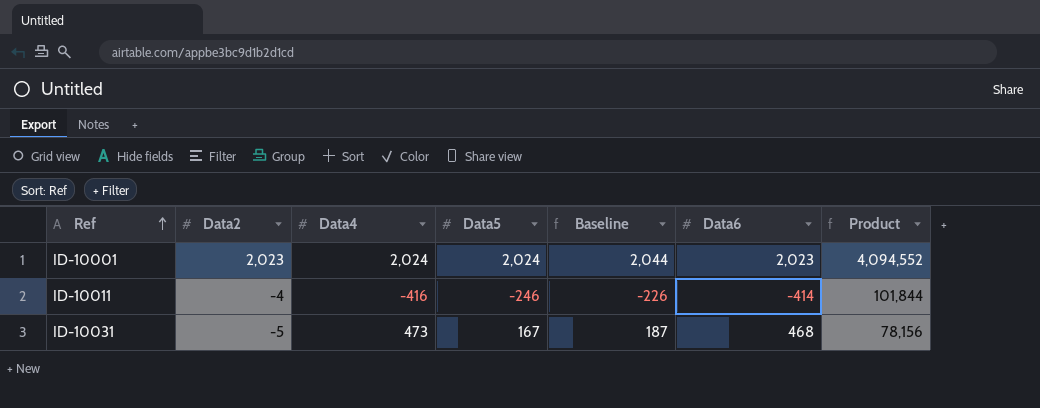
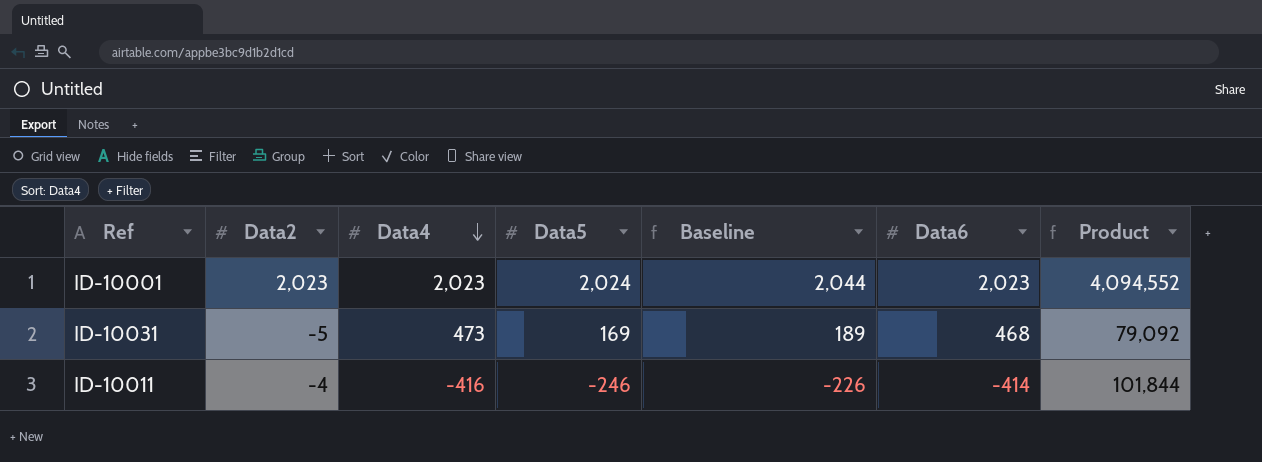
row order: Ref ascending -> Data4 descending
ID-10001 | Data4: 2,024 -> 2,023
ID-10031 | Data5: 167 -> 169
ID-10031 | Baseline: 187 -> 189
ID-10031 | Product: 78,156 -> 79,092

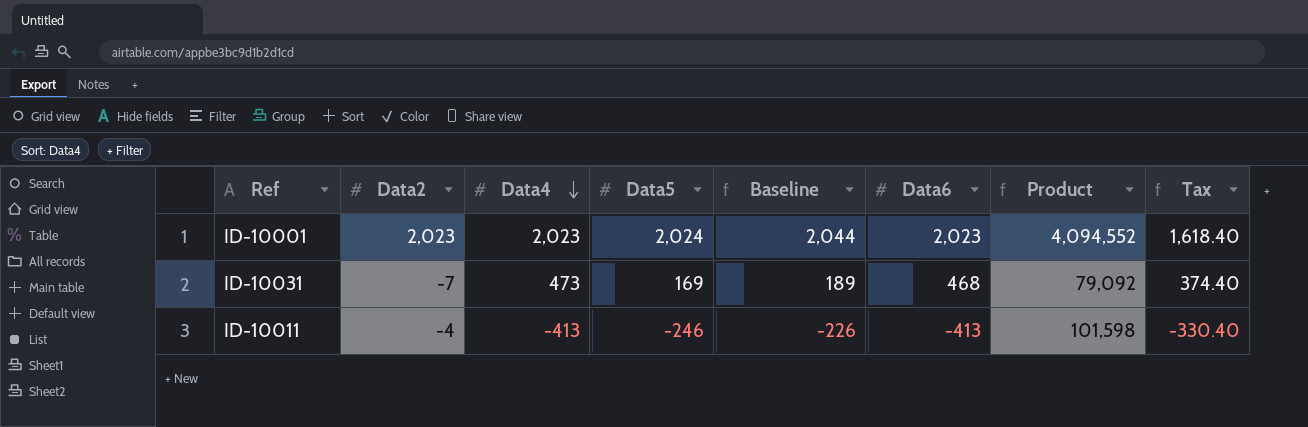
column Tax | formula: none -> [Data6] * 0.8
ID-10031 | Data2: -5 -> -7
ID-10011 | Data4: -416 -> -413
ID-10011 | Data6: -414 -> -413
ID-10011 | Product: 101,844 -> 101,598

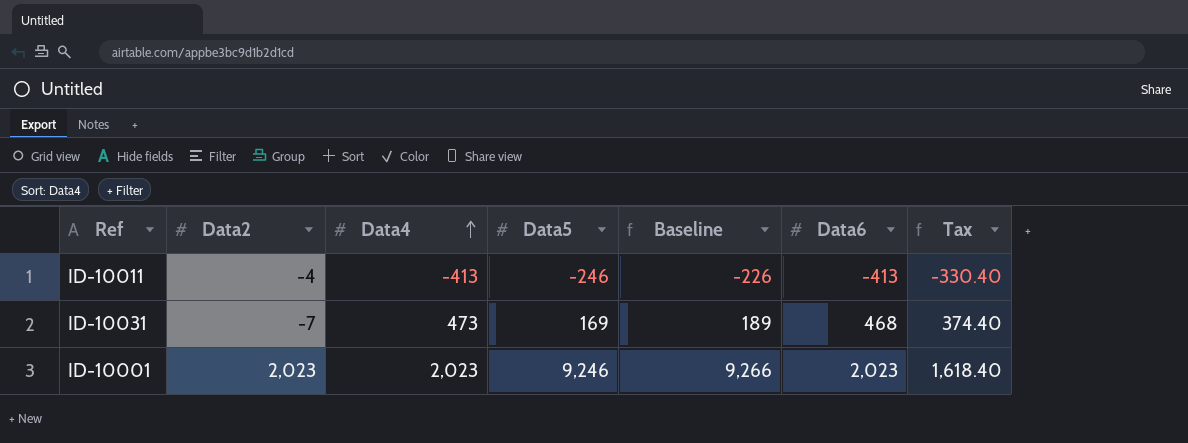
row order: Data4 descending -> Data4 ascending
column Product | formula: [Data5] * [Data6] -> none
ID-10001 | Data5: 2,024 -> 9,246
ID-10001 | Baseline: 2,044 -> 9,266

